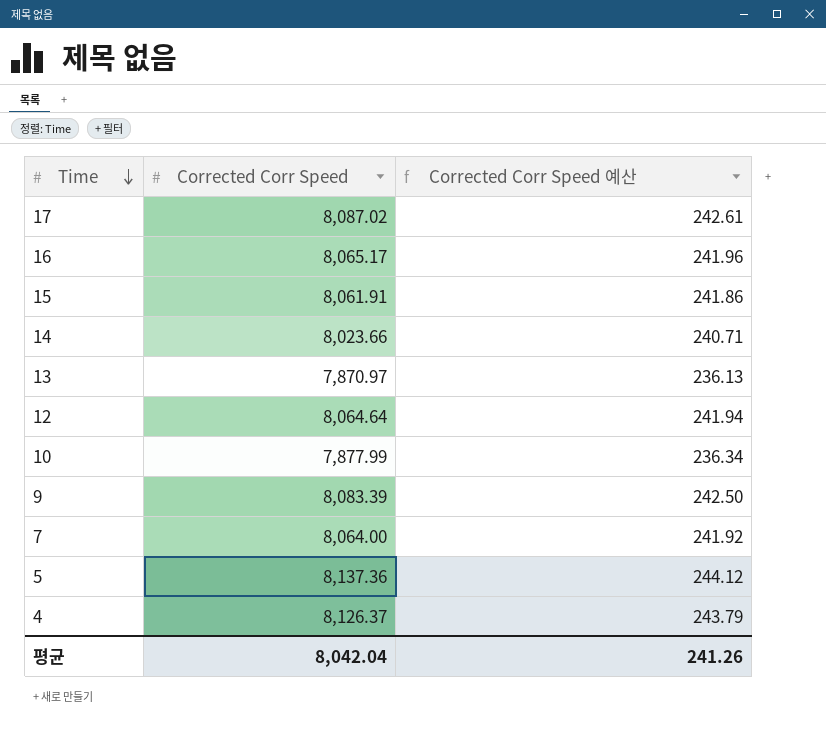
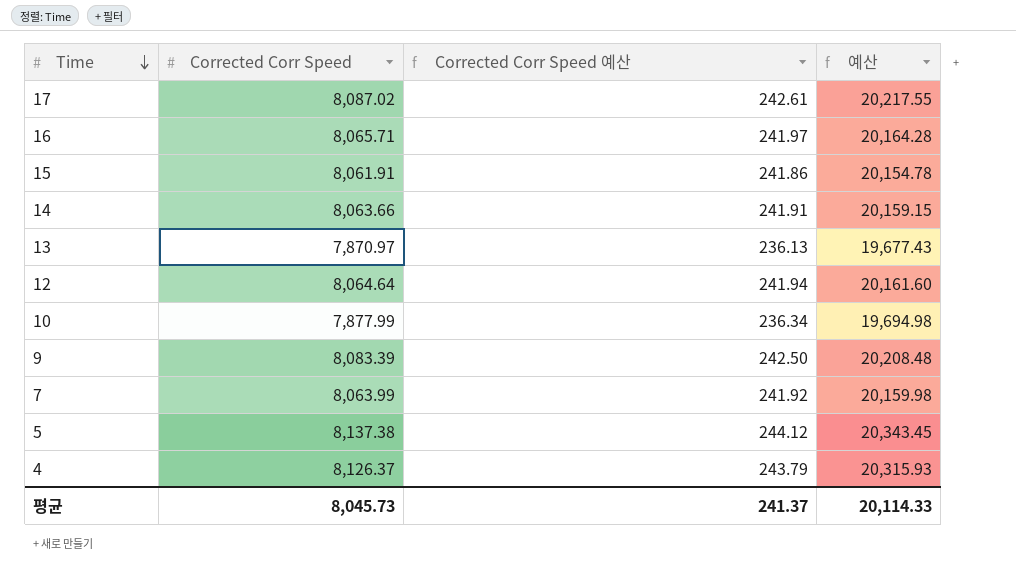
column 예산 | formula: none -> [Corrected Corr Speed] * 2.5
16 | Corrected Corr Speed: 8,065.17 -> 8,065.71
16 | Corrected Corr Speed 예산: 241.96 -> 241.97
14 | Corrected Corr Speed: 8,023.66 -> 8,063.66
14 | Corrected Corr Speed 예산: 240.71 -> 241.91
7 | Corrected Corr Speed: 8,064.00 -> 8,063.99
5 | Corrected Corr Speed: 8,137.36 -> 8,137.38
평균 | Corrected Corr Speed: 8,042.04 -> 8,045.73
평균 | Corrected Corr Speed 예산: 241.26 -> 241.37

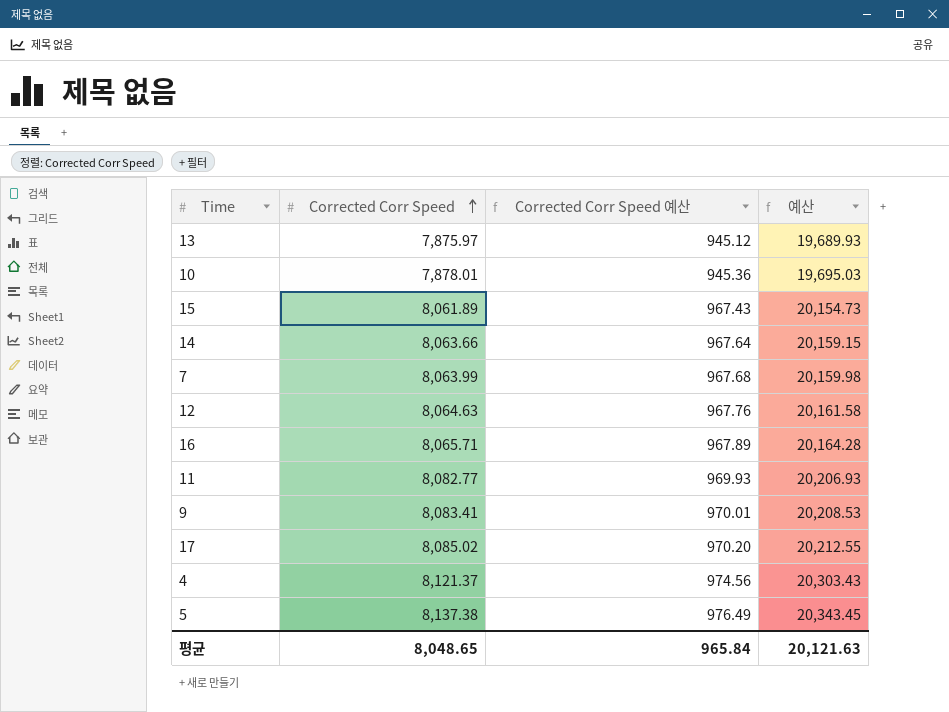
row order: Time descending -> Corrected Corr Speed ascending
column Corrected Corr Speed 예산 | formula: [Corrected Corr Speed] * 0.03 -> [Corrected Corr Speed] * 0.12
13 | Corrected Corr Speed: 7,870.97 -> 7,875.97
13 | 예산: 19,677.43 -> 19,689.93
10 | Corrected Corr Speed: 7,877.99 -> 7,878.01
10 | 예산: 19,694.98 -> 19,695.03
15 | Corrected Corr Speed: 8,061.91 -> 8,061.89
15 | 예산: 20,154.78 -> 20,154.73
12 | Corrected Corr Speed: 8,064.64 -> 8,064.63
12 | 예산: 20,161.60 -> 20,161.58
row 11: none -> 8,082.77 | 969.93 | 20,206.93
9 | Corrected Corr Speed: 8,083.39 -> 8,083.41
9 | 예산: 20,208.48 -> 20,208.53
17 | Corrected Corr Speed: 8,087.02 -> 8,085.02
17 | 예산: 20,217.55 -> 20,212.55
4 | Corrected Corr Speed: 8,126.37 -> 8,121.37
4 | 예산: 20,315.93 -> 20,303.43
평균 | Corrected Corr Speed: 8,045.73 -> 8,048.65
평균 | Corrected Corr Speed 예산: 241.37 -> 965.84
평균 | 예산: 20,114.33 -> 20,121.63

